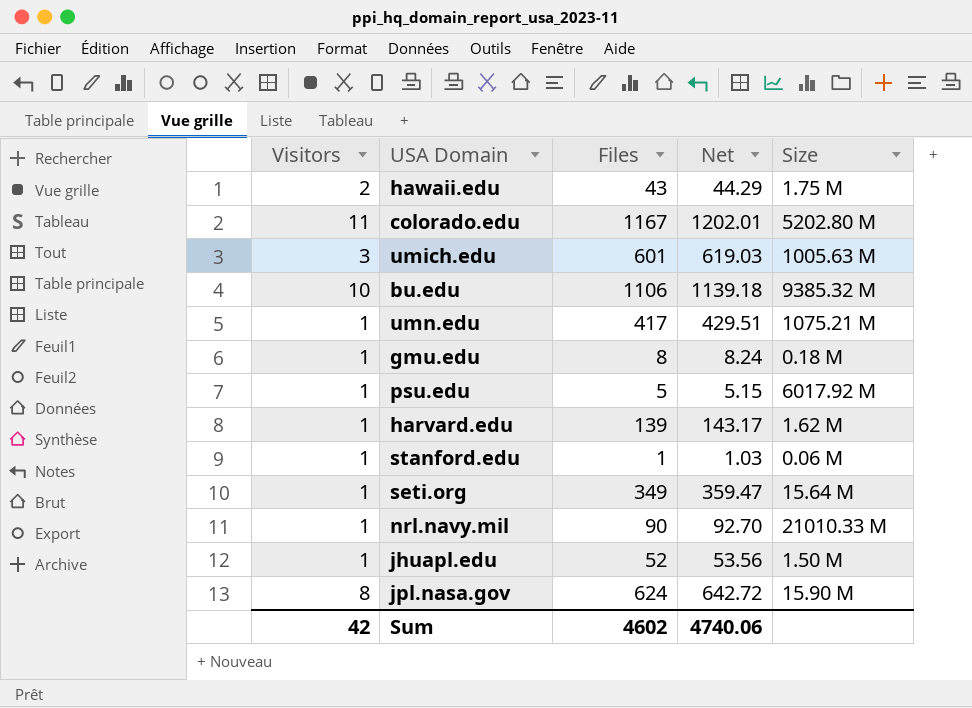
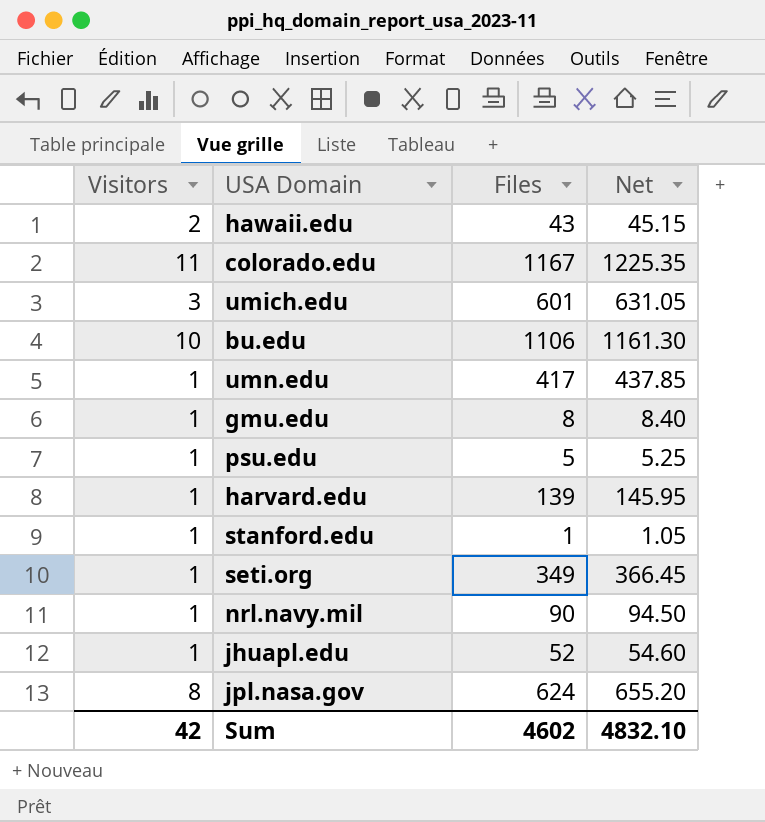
column Size | position: 5 -> none
column Net | formula: [Files] * 1.03 -> [Files] * 1.05
Sum | Net: 4740.06 -> 4832.10

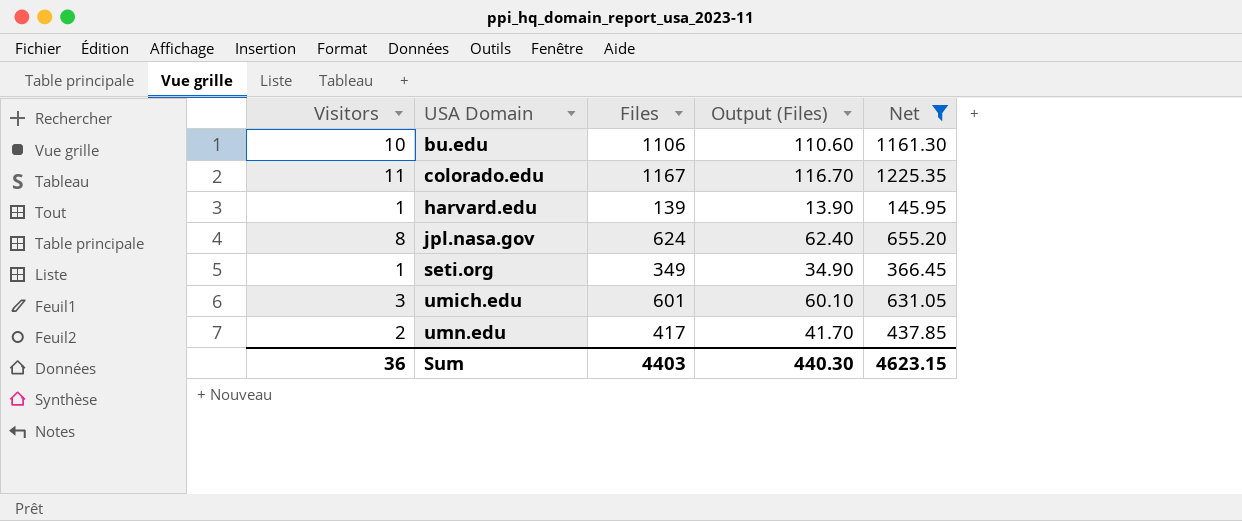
filter: none -> Net >= 145.95
row order: none -> USA Domain ascending
column Output (Files) | formula: none -> [Files] * 0.1
umn.edu | Visitors: 1 -> 2
Sum | Visitors: 42 -> 36
Sum | Files: 4602 -> 4403
Sum | Net: 4832.10 -> 4623.15

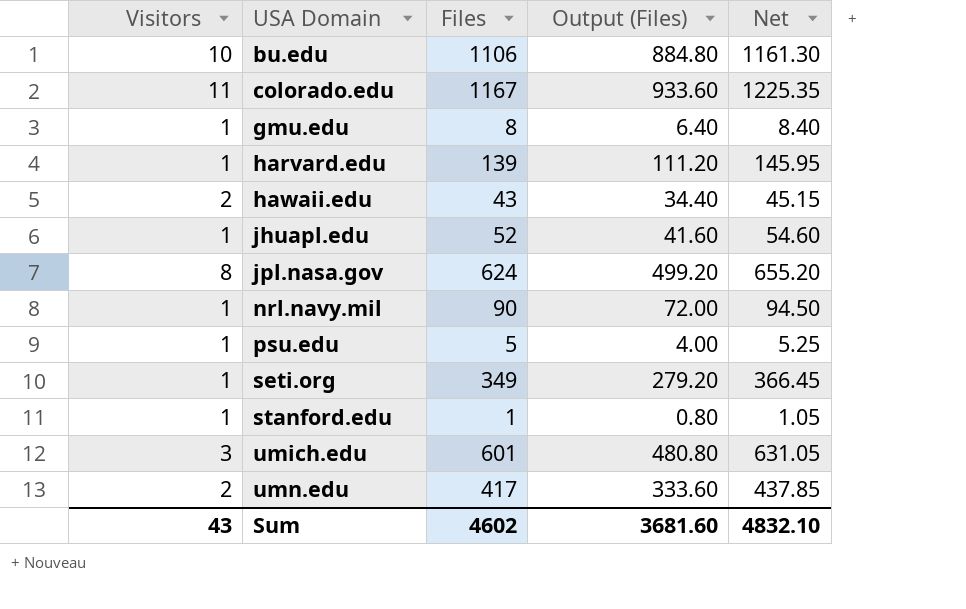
filter: Net >= 145.95 -> none
column Output (Files) | formula: [Files] * 0.1 -> [Files] * 0.8
Sum | Visitors: 36 -> 43
Sum | Files: 4403 -> 4602
Sum | Output (Files): 440.30 -> 3681.60
Sum | Net: 4623.15 -> 4832.10

